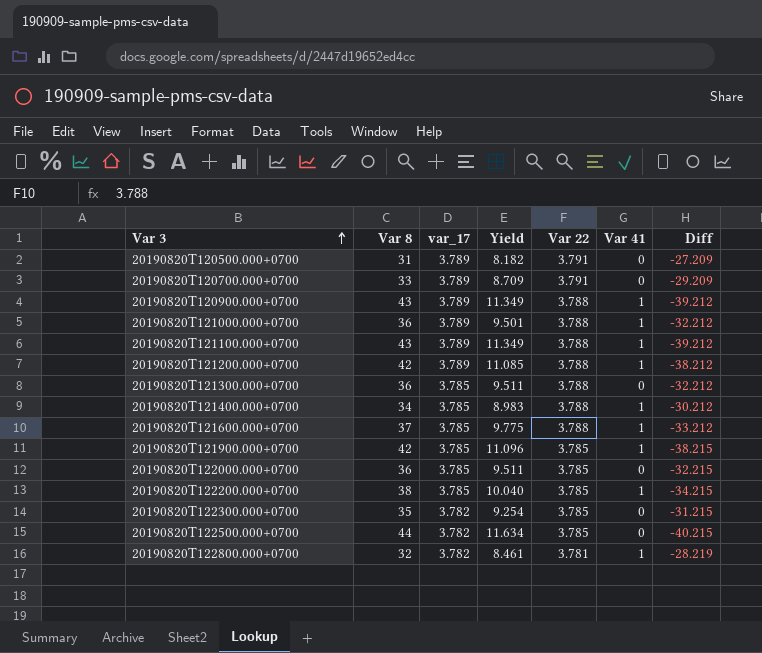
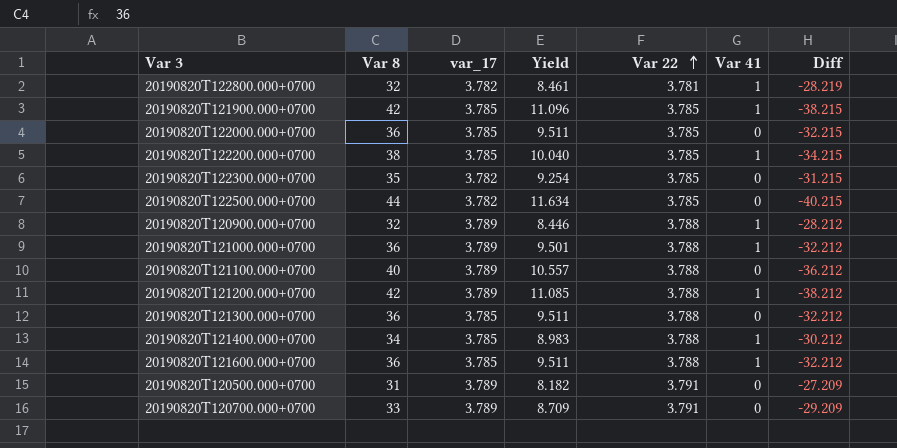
row order: Var 3 ascending -> Var 22 ascending
20190820T120900.000+0700 | Var 8: 43 -> 32
20190820T120900.000+0700 | Yield: 11.349 -> 8.446
20190820T120900.000+0700 | Diff: -39.212 -> -28.212
20190820T121100.000+0700 | Var 8: 43 -> 40
20190820T121100.000+0700 | Yield: 11.349 -> 10.557
20190820T121100.000+0700 | Var 41: 1 -> 0
20190820T121100.000+0700 | Diff: -39.212 -> -36.212
20190820T121600.000+0700 | Var 8: 37 -> 36
20190820T121600.000+0700 | Yield: 9.775 -> 9.511
20190820T121600.000+0700 | Diff: -33.212 -> -32.212

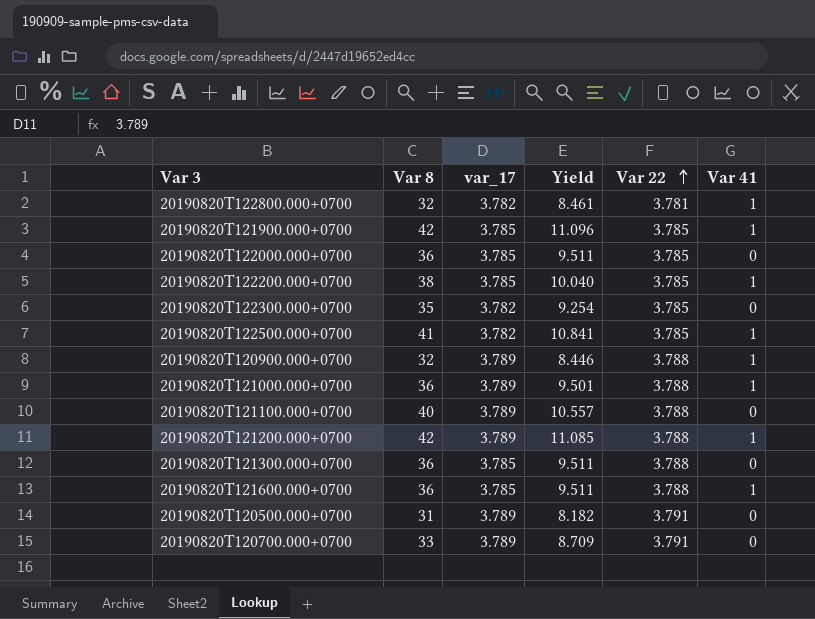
column Diff | formula: [Var 22] - [Var 8] -> none
row 20190820T121400.000+0700: 34 | 3.785 | 8.983 | 3.788 | 1 | -30.212 -> none
20190820T122500.000+0700 | Var 8: 44 -> 41
20190820T122500.000+0700 | Yield: 11.634 -> 10.841
20190820T122500.000+0700 | Var 41: 0 -> 1

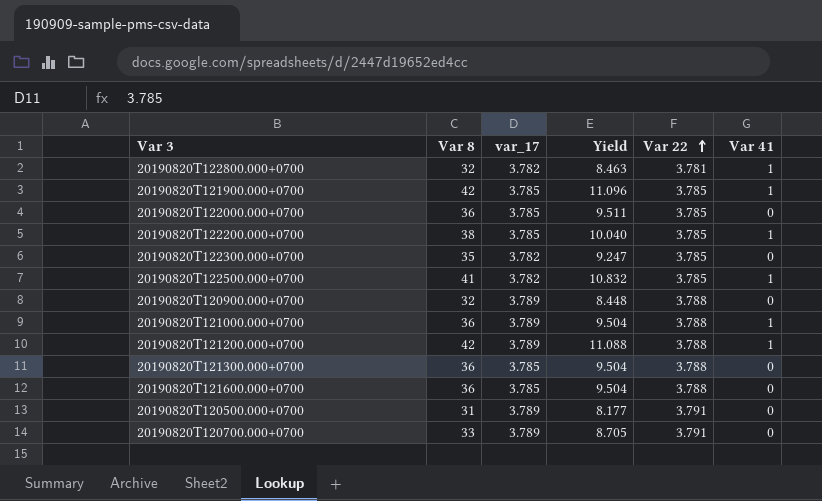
column Yield | formula: [Var 8] / [var_17] -> [Var 8] / [Var 22]
row 20190820T121100.000+0700: 40 | 3.789 | 10.557 | 3.788 | 0 -> none
20190820T120900.000+0700 | Var 41: 1 -> 0
20190820T121600.000+0700 | Var 41: 1 -> 0

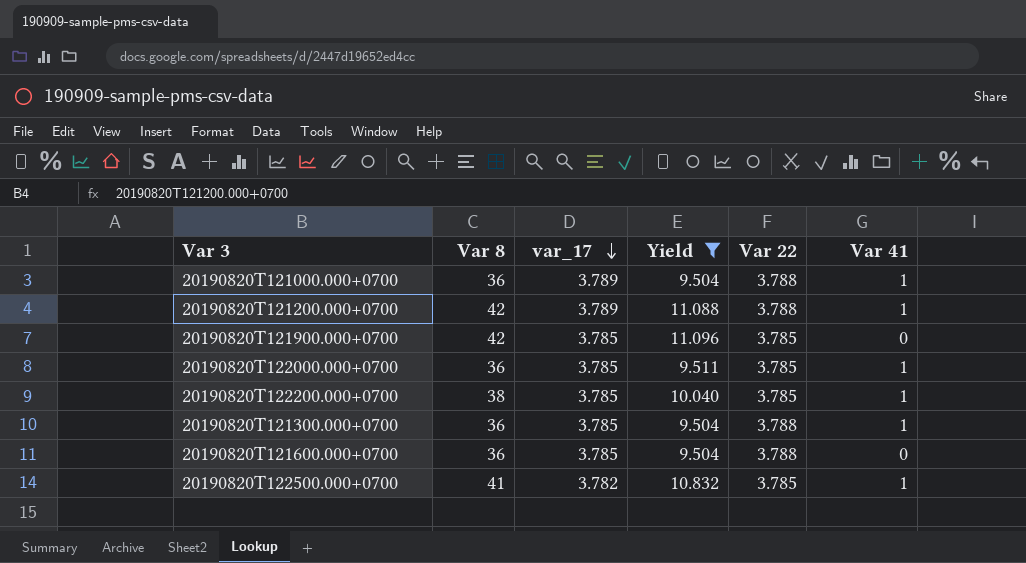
filter: none -> Yield >= 9.504
row order: Var 22 ascending -> var_17 descending
20190820T121900.000+0700 | Var 41: 1 -> 0
20190820T122000.000+0700 | Var 41: 0 -> 1
20190820T121300.000+0700 | Var 41: 0 -> 1

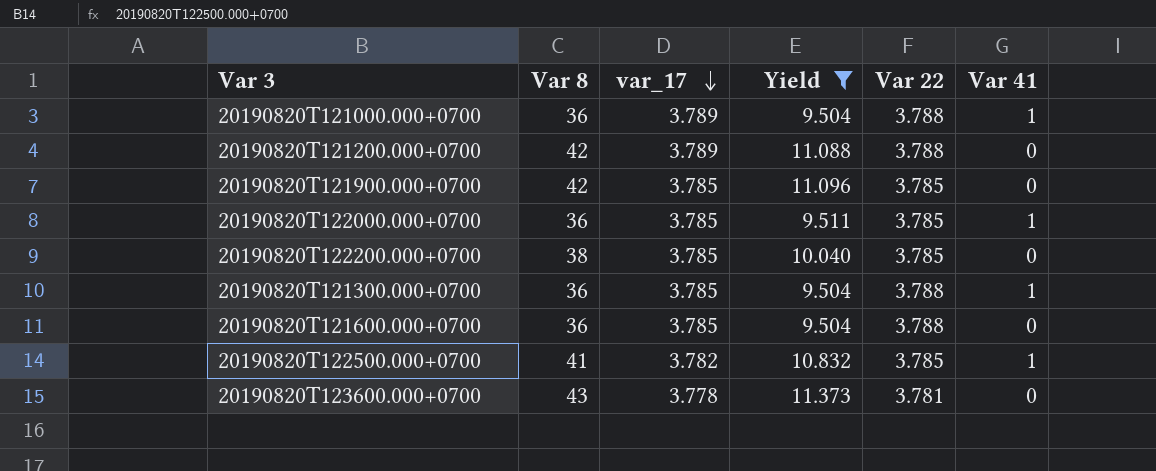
20190820T121200.000+0700 | Var 41: 1 -> 0
20190820T122200.000+0700 | Var 41: 1 -> 0
row 20190820T123600.000+0700: none -> 43 | 3.778 | 11.373 | 3.781 | 0

